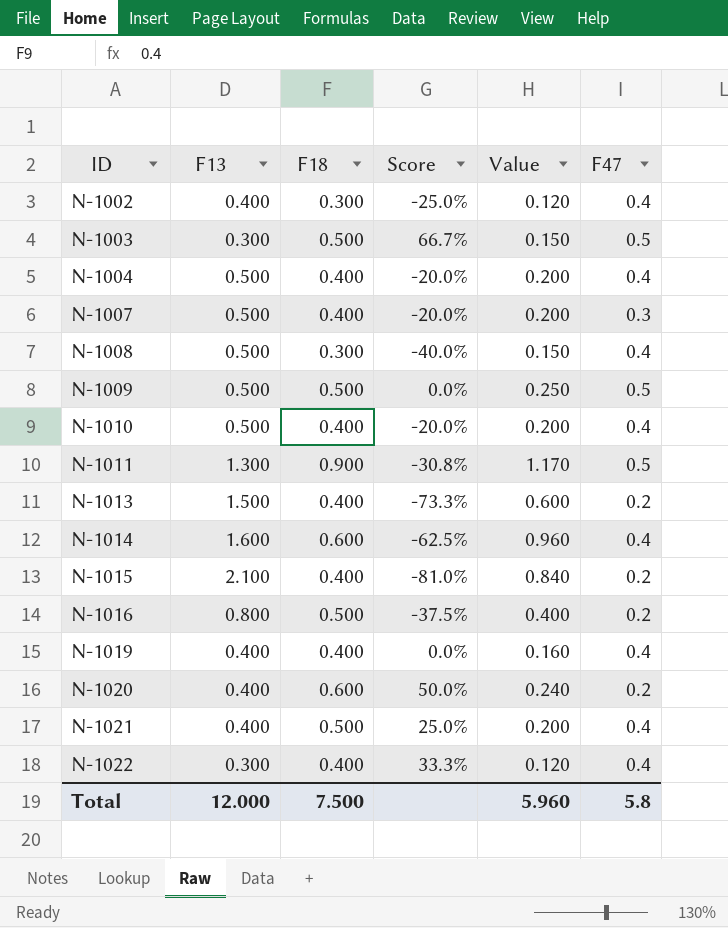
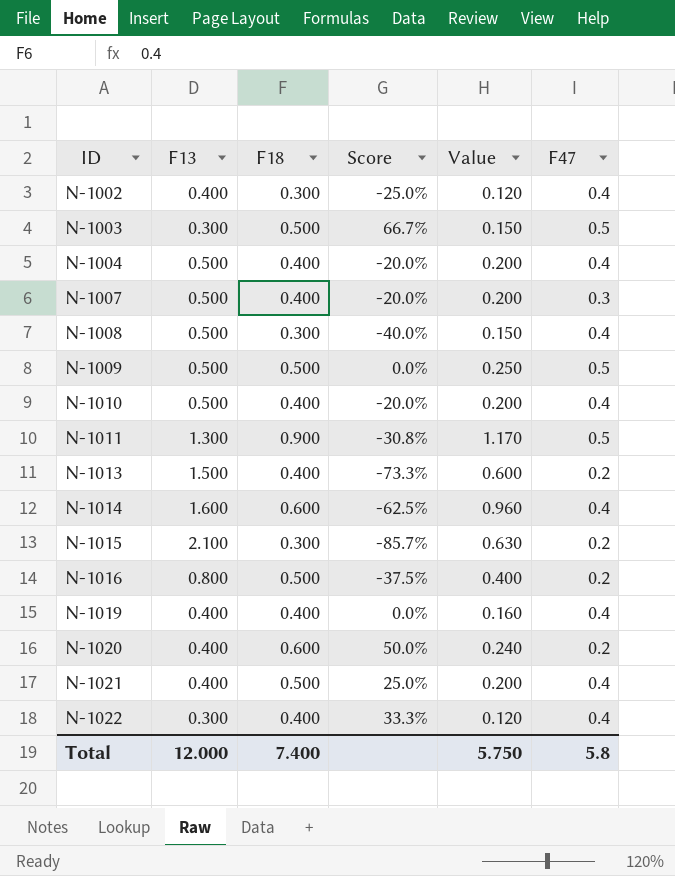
N-1015 | F18: 0.400 -> 0.300
N-1015 | Score: -81.0% -> -85.7%
N-1015 | Value: 0.840 -> 0.630
Total | F18: 7.500 -> 7.400
Total | Value: 5.960 -> 5.750

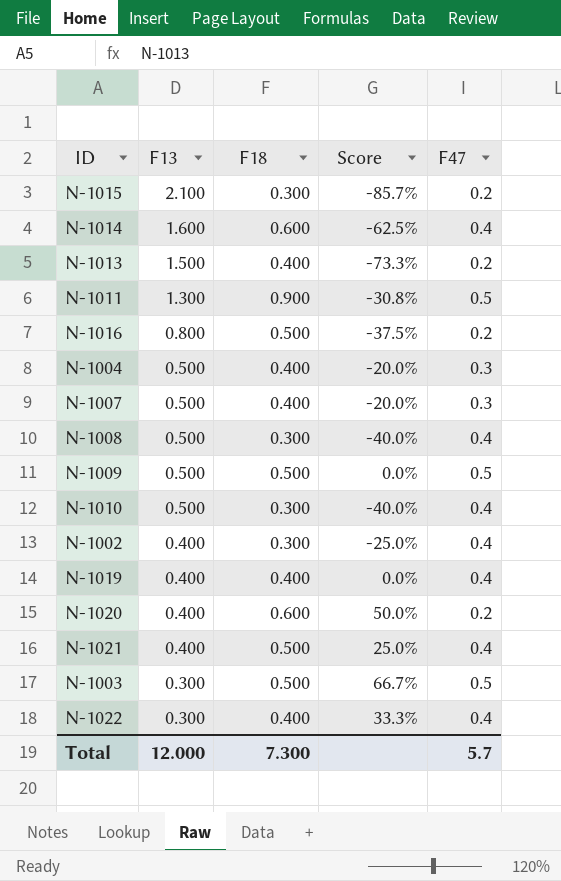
row order: ID ascending -> F13 descending
column Value | formula: [F13] * [F18] -> none
N-1004 | F47: 0.4 -> 0.3
N-1010 | F18: 0.400 -> 0.300
N-1010 | Score: -20.0% -> -40.0%
Total | F18: 7.400 -> 7.300
Total | F47: 5.8 -> 5.7

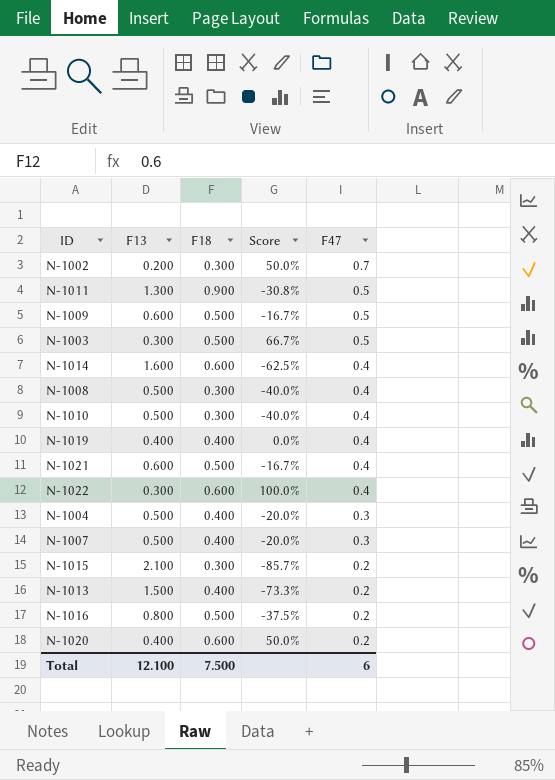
row order: F13 descending -> F47 descending
N-1002 | F13: 0.400 -> 0.200
N-1002 | Score: -25.0% -> 50.0%
N-1002 | F47: 0.4 -> 0.7
N-1009 | F13: 0.500 -> 0.600
N-1009 | Score: 0.0% -> -16.7%
N-1021 | F13: 0.400 -> 0.600
N-1021 | Score: 25.0% -> -16.7%
N-1022 | F18: 0.400 -> 0.600
N-1022 | Score: 33.3% -> 100.0%
Total | F13: 12.000 -> 12.100
Total | F18: 7.300 -> 7.500
Total | F47: 5.7 -> 6

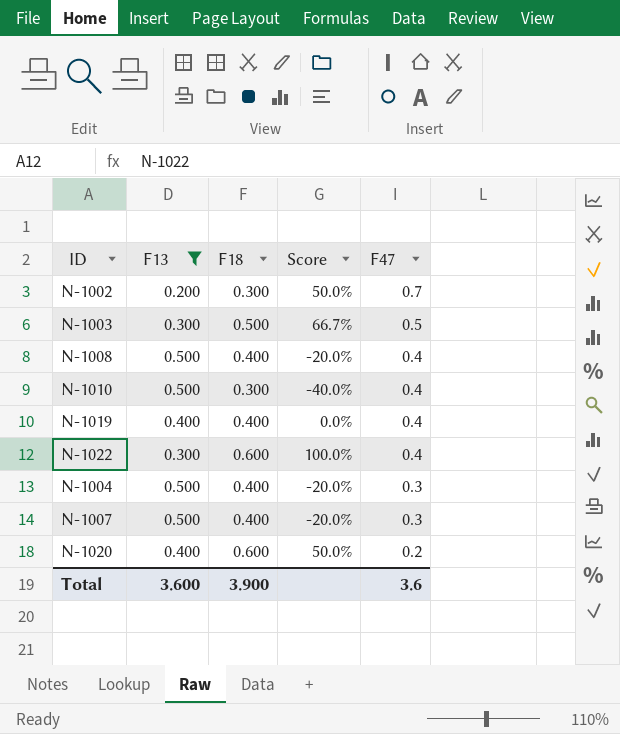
filter: none -> F13 <= 0.500
N-1008 | F18: 0.300 -> 0.400
N-1008 | Score: -40.0% -> -20.0%
Total | F13: 12.100 -> 3.600
Total | F18: 7.500 -> 3.900
Total | F47: 6 -> 3.6

